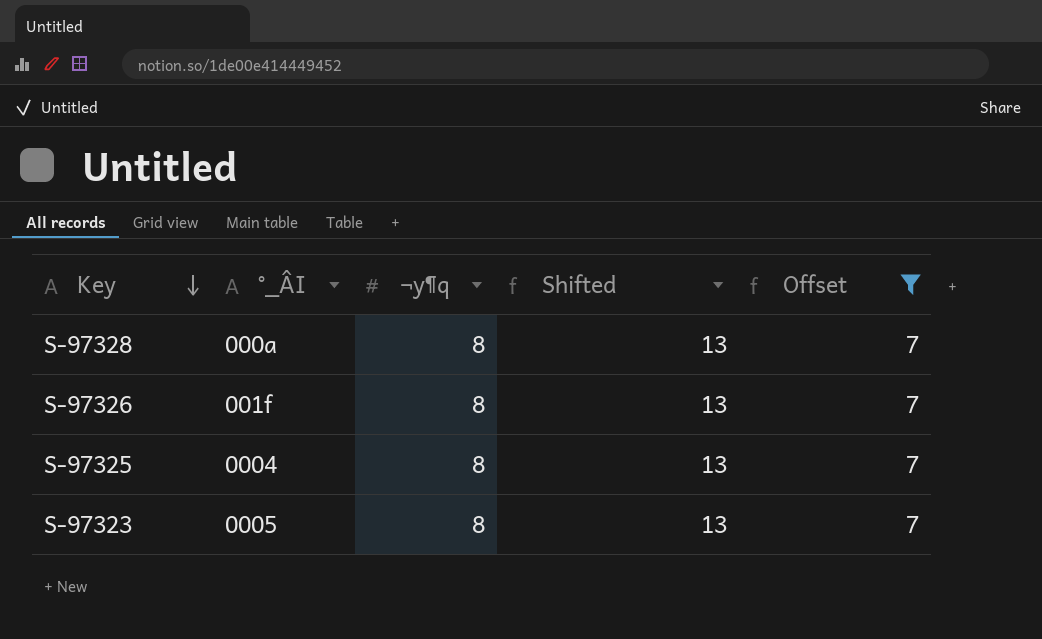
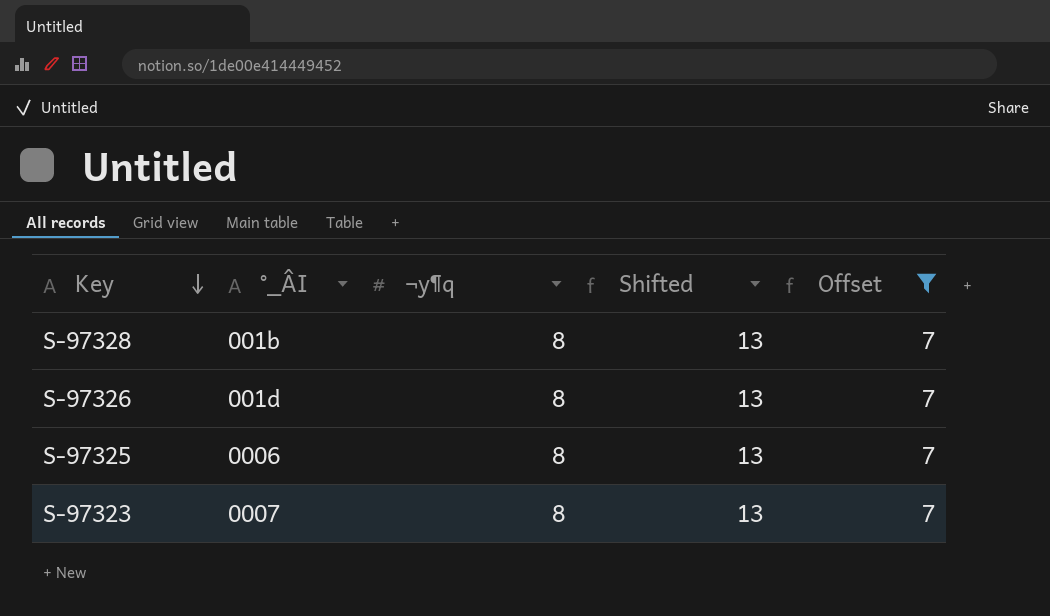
S-97328 | °_ÂI: 000a -> 001b
S-97326 | °_ÂI: 001f -> 001d
S-97325 | °_ÂI: 0004 -> 0006
S-97323 | °_ÂI: 0005 -> 0007

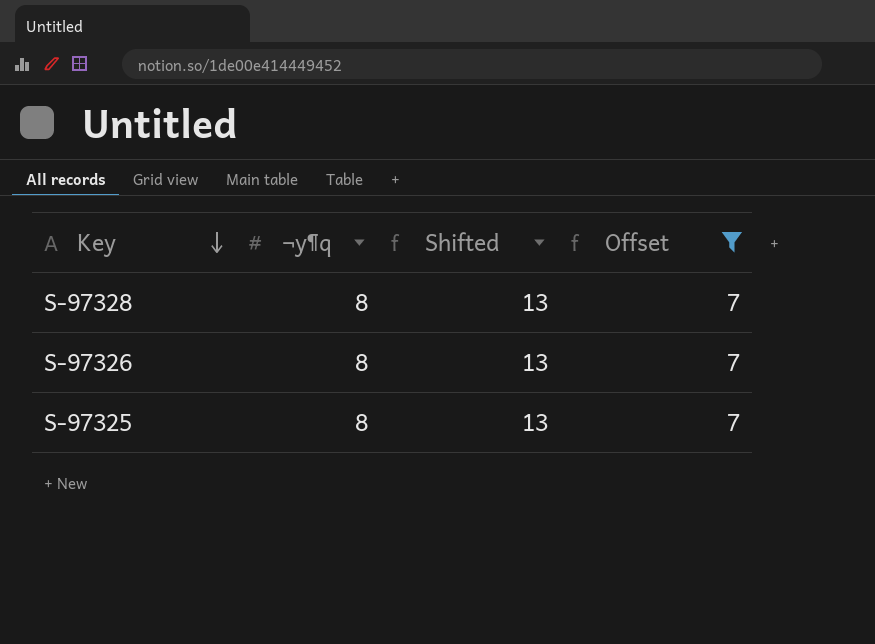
column °_ÂI | position: 2 -> none
row S-97323: 0007 | 8 | 13 | 7 -> none

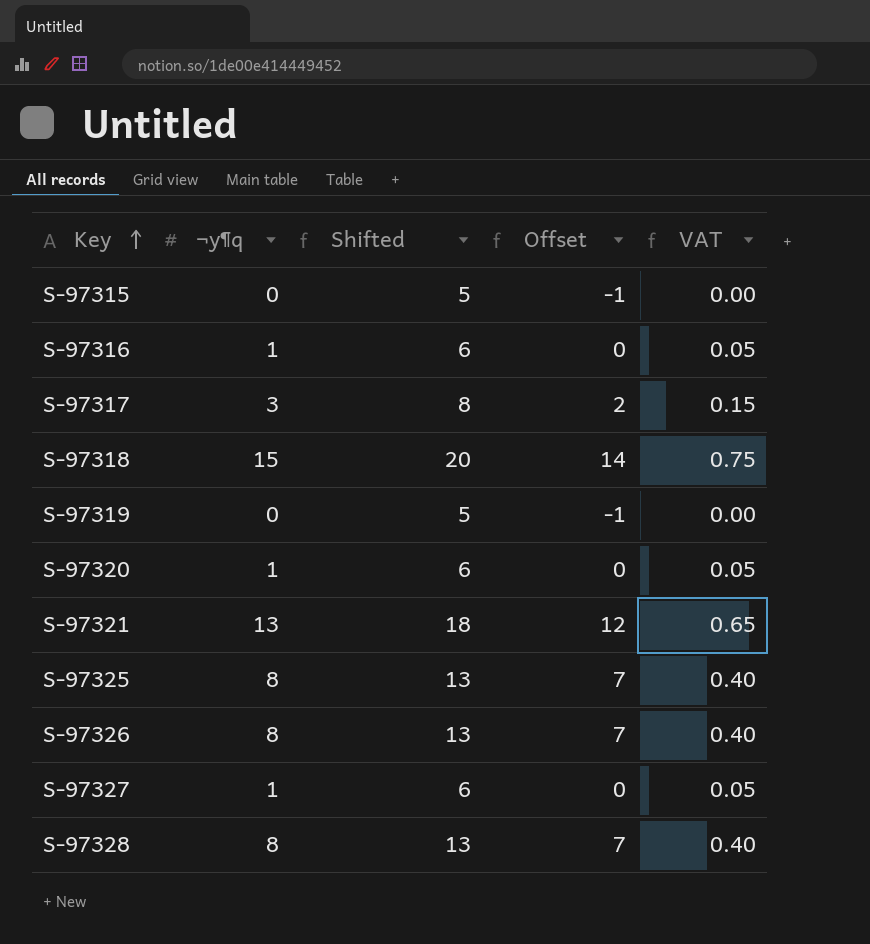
filter: Offset = 7 -> none
row order: Key descending -> Key ascending
column VAT | formula: none -> [¬y¶q] * 0.05

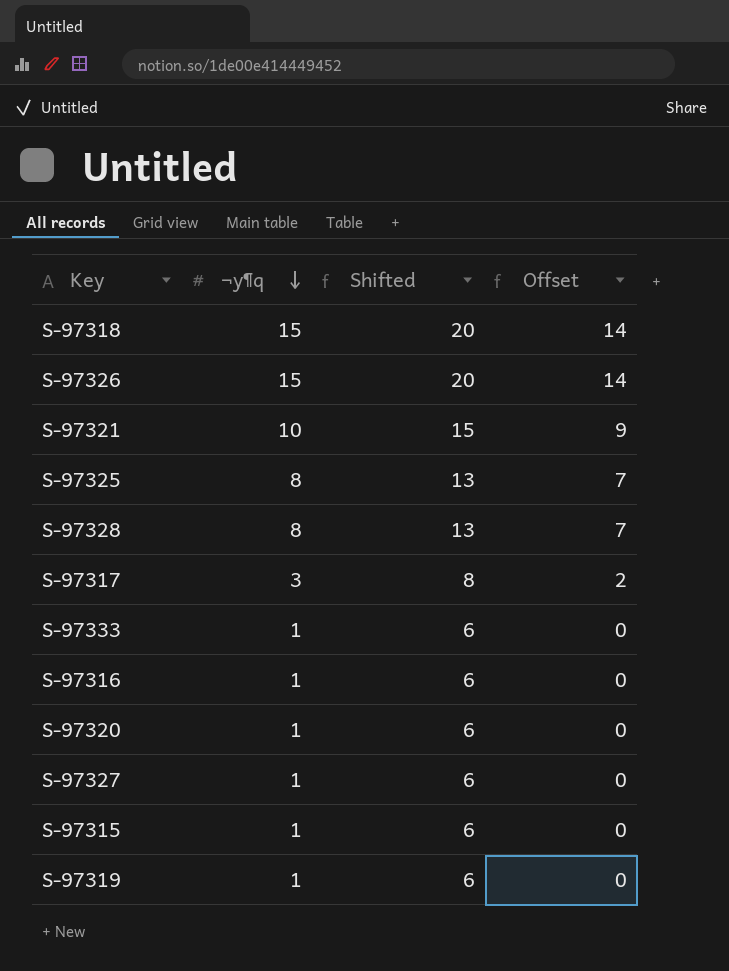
row order: Key ascending -> ¬y¶q descending
column VAT | formula: [¬y¶q] * 0.05 -> none
S-97326 | ¬y¶q: 8 -> 15
S-97326 | Shifted: 13 -> 20
S-97326 | Offset: 7 -> 14
S-97321 | ¬y¶q: 13 -> 10
S-97321 | Shifted: 18 -> 15
S-97321 | Offset: 12 -> 9
row S-97333: none -> 1 | 6 | 0
S-97315 | ¬y¶q: 0 -> 1
S-97315 | Shifted: 5 -> 6
S-97315 | Offset: -1 -> 0
S-97319 | ¬y¶q: 0 -> 1
S-97319 | Shifted: 5 -> 6
S-97319 | Offset: -1 -> 0

